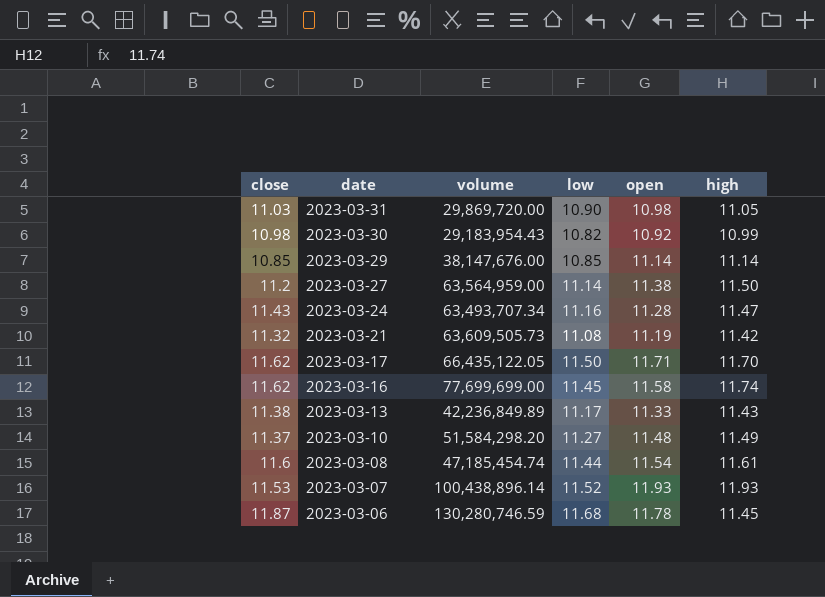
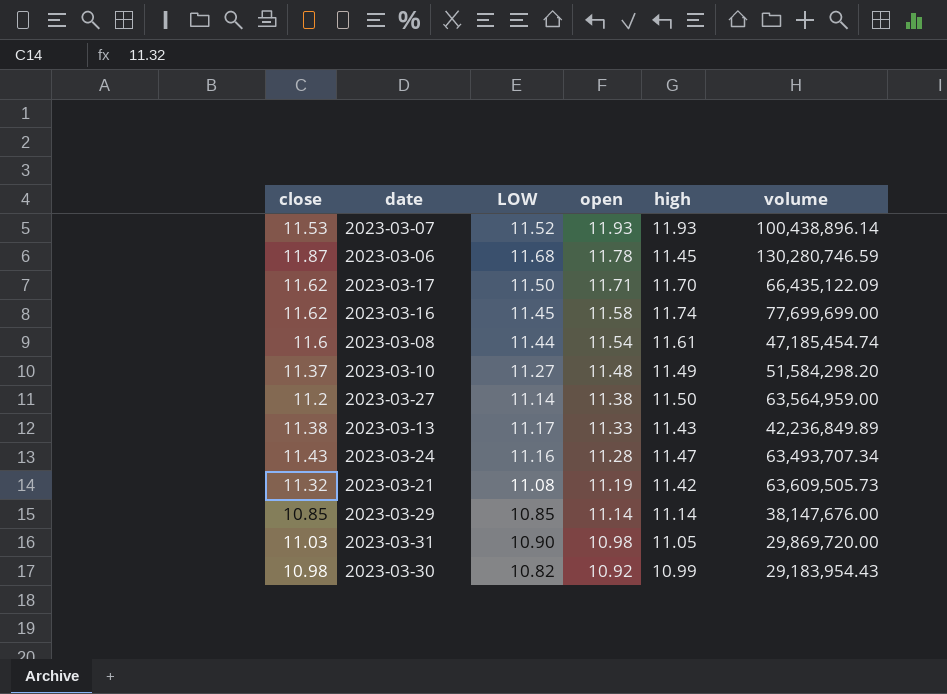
row order: date descending -> open descending
column name: low -> LOW
column volume | position: 3 -> 6
2023-03-17 | volume: 66,435,122.05 -> 66,435,122.09

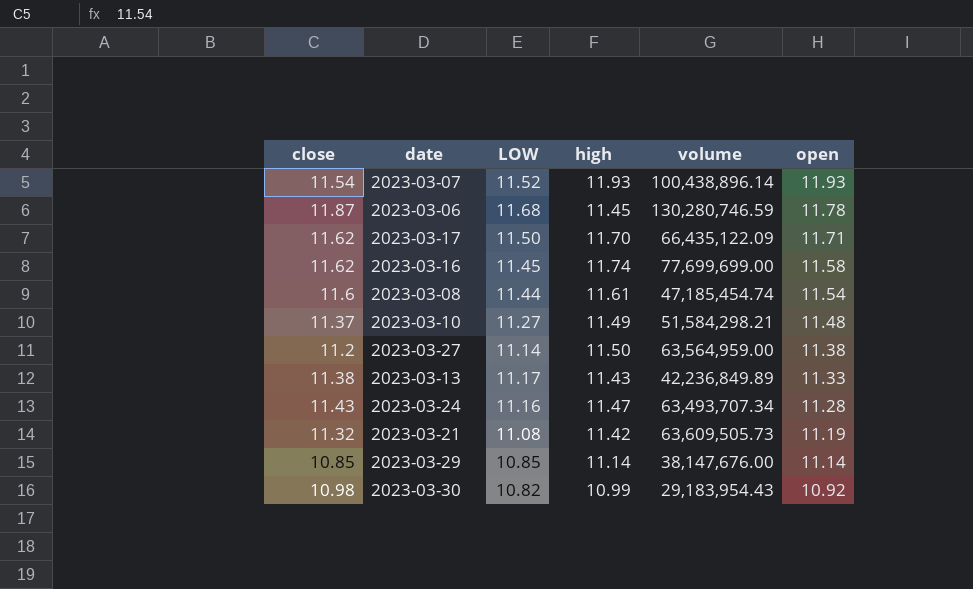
column open | position: 4 -> 6
row 2023-03-31: 11.03 | 10.90 | 10.98 | 11.05 | 29,869,720.00 -> none
2023-03-07 | close: 11.53 -> 11.54
2023-03-10 | volume: 51,584,298.20 -> 51,584,298.21

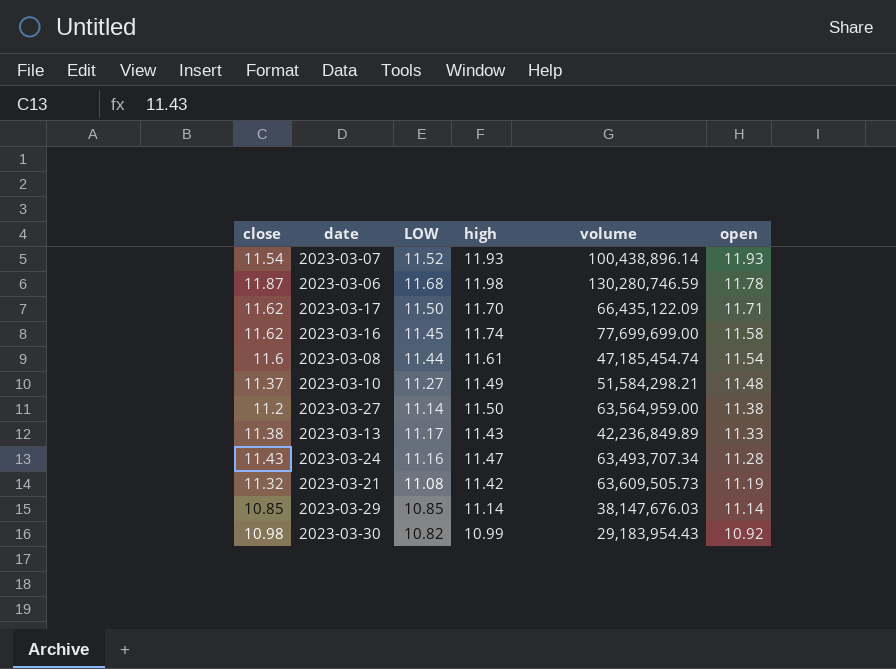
2023-03-06 | high: 11.45 -> 11.98
2023-03-29 | volume: 38,147,676.00 -> 38,147,676.03

